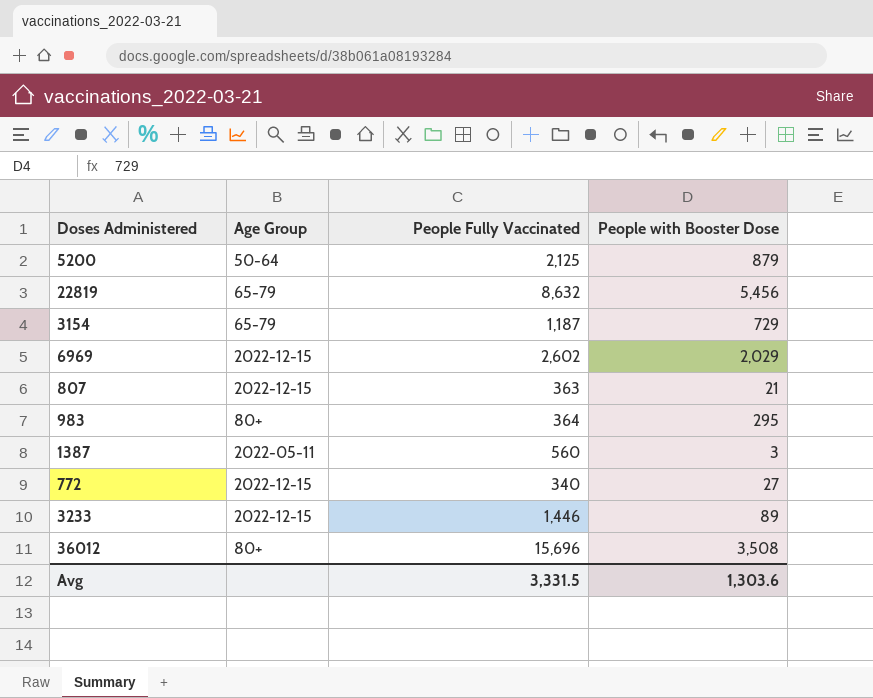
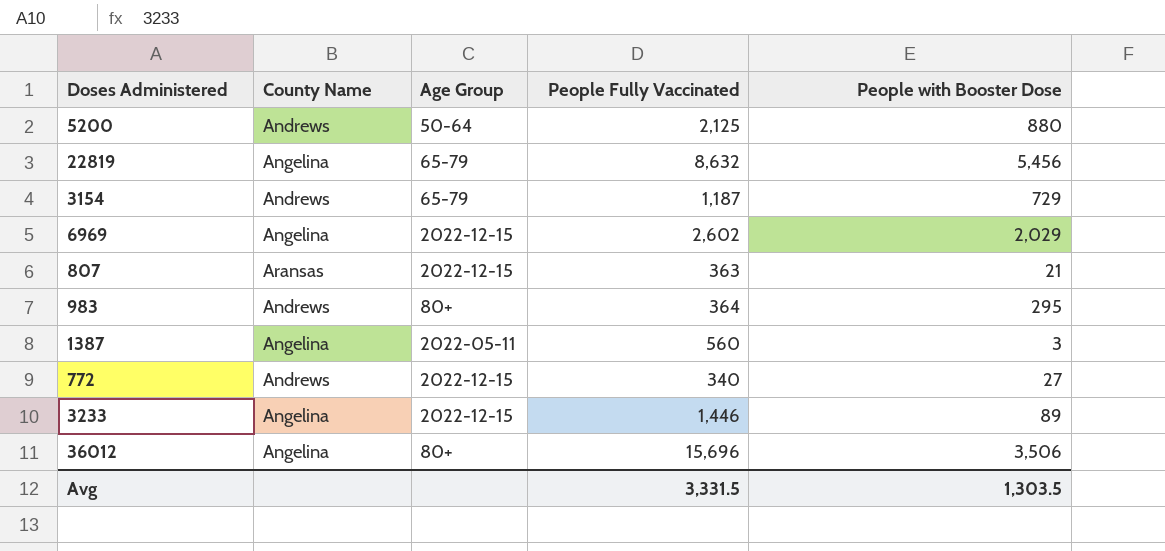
column County Name | position: none -> 2
5200 | People with Booster Dose: 879 -> 880
36012 | People with Booster Dose: 3,508 -> 3,506
Avg | People with Booster Dose: 1,303.6 -> 1,303.5

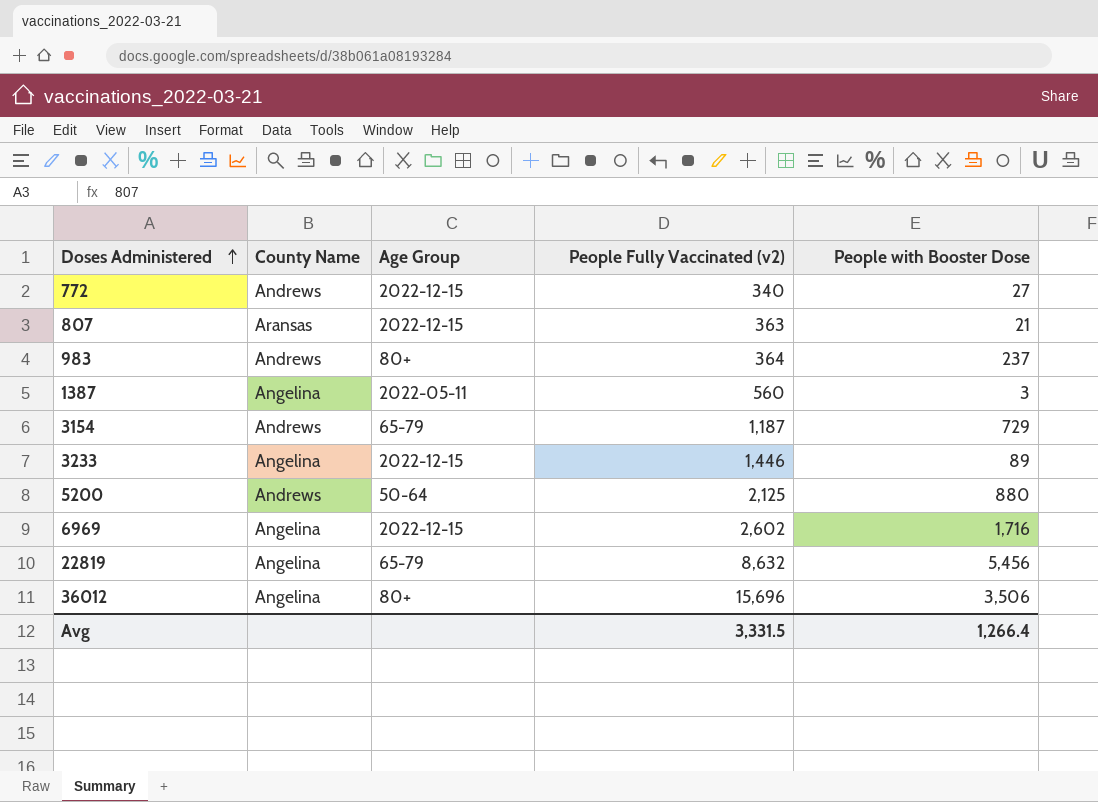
row order: none -> Doses Administered ascending
column name: People Fully Vaccinated -> People Fully Vaccinated (v2)
983 | People with Booster Dose: 295 -> 237
6969 | People with Booster Dose: 2,029 -> 1,716
Avg | People with Booster Dose: 1,303.5 -> 1,266.4

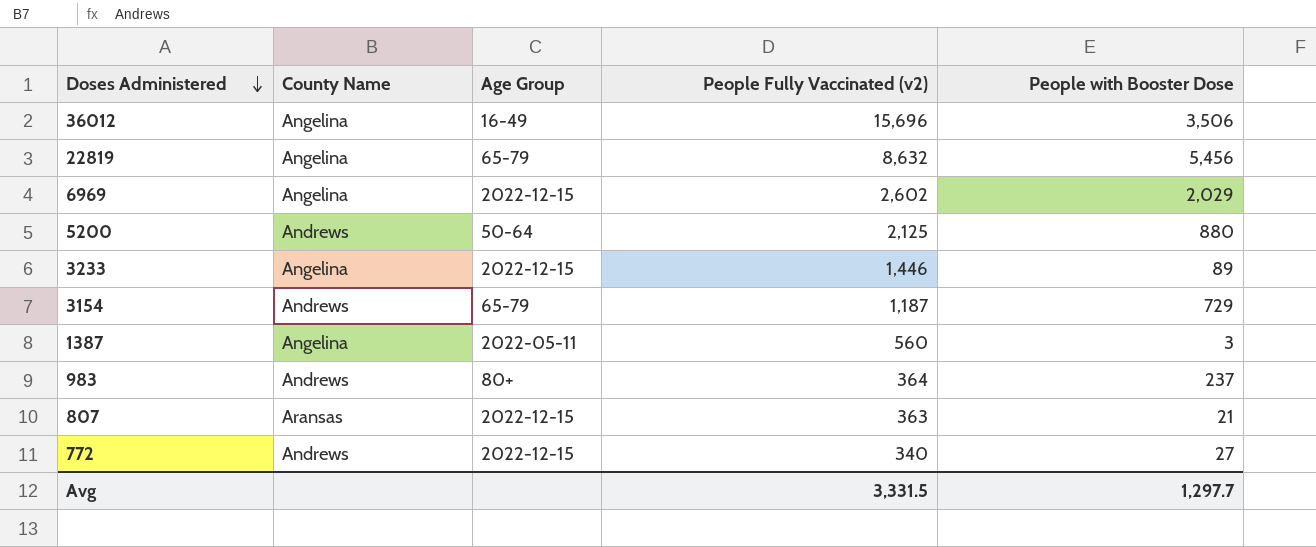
row order: Doses Administered ascending -> Doses Administered descending
36012 | Age Group: 80+ -> 16-49
6969 | People with Booster Dose: 1,716 -> 2,029
Avg | People with Booster Dose: 1,266.4 -> 1,297.7

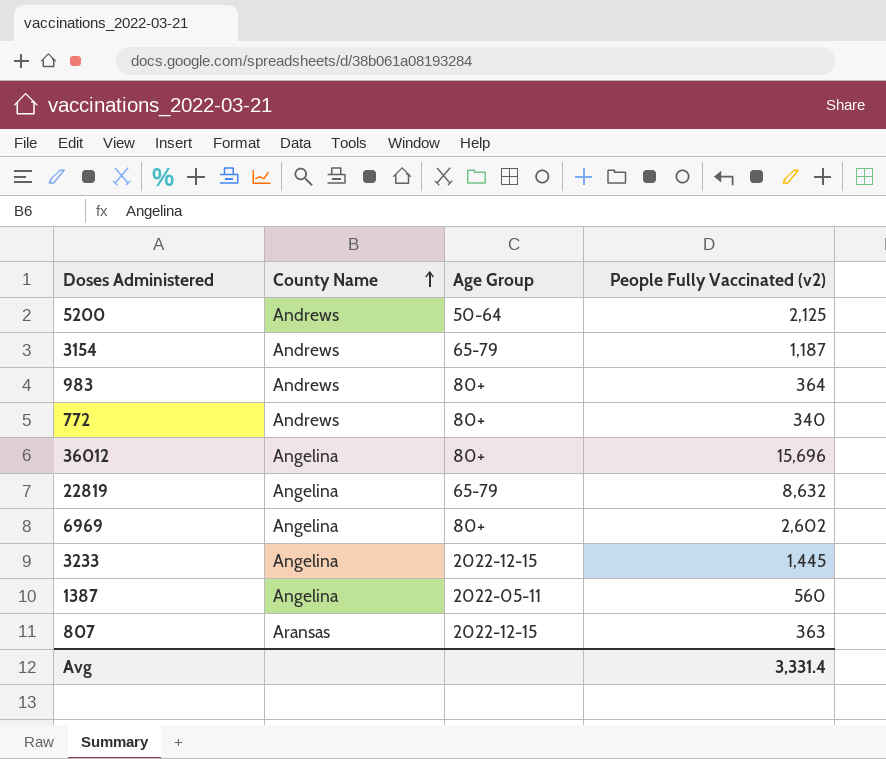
row order: Doses Administered descending -> County Name ascending
column People with Booster Dose | position: 5 -> none
772 | Age Group: 2022-12-15 -> 80+
36012 | Age Group: 16-49 -> 80+
6969 | Age Group: 2022-12-15 -> 80+
3233 | People Fully Vaccinated (v2): 1,446 -> 1,445
Avg | People Fully Vaccinated (v2): 3,331.5 -> 3,331.4

